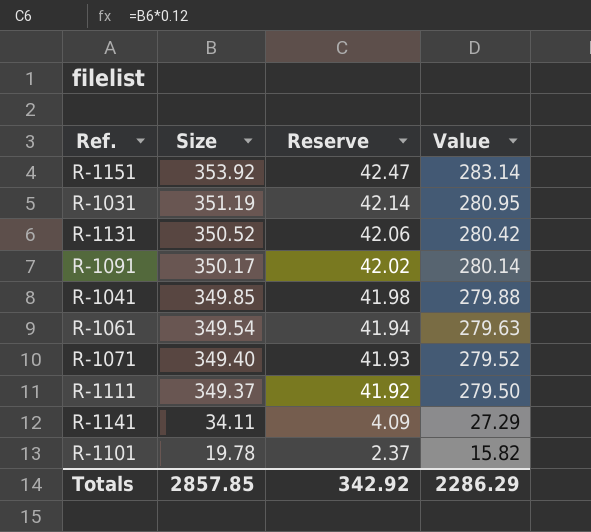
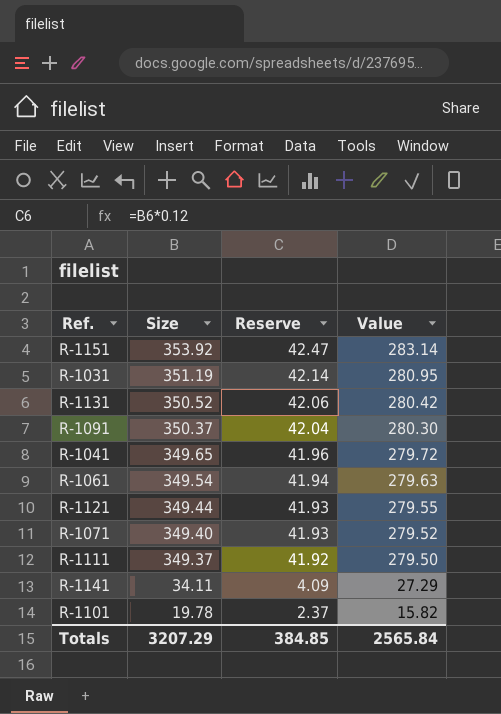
R-1091 | Size: 350.17 -> 350.37
R-1091 | Reserve: 42.02 -> 42.04
R-1091 | Value: 280.14 -> 280.30
R-1041 | Size: 349.85 -> 349.65
R-1041 | Reserve: 41.98 -> 41.96
R-1041 | Value: 279.88 -> 279.72
row R-1121: none -> 349.44 | 41.93 | 279.55
Totals | Size: 2857.85 -> 3207.29
Totals | Reserve: 342.92 -> 384.85
Totals | Value: 2286.29 -> 2565.84

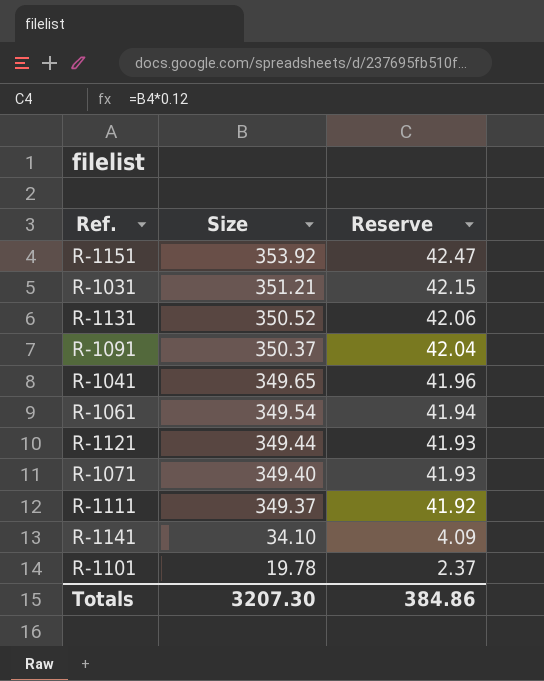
column Value | formula: [Size] * 0.8 -> none
R-1031 | Size: 351.19 -> 351.21
R-1031 | Reserve: 42.14 -> 42.15
R-1141 | Size: 34.11 -> 34.10
Totals | Size: 3207.29 -> 3207.30
Totals | Reserve: 384.85 -> 384.86

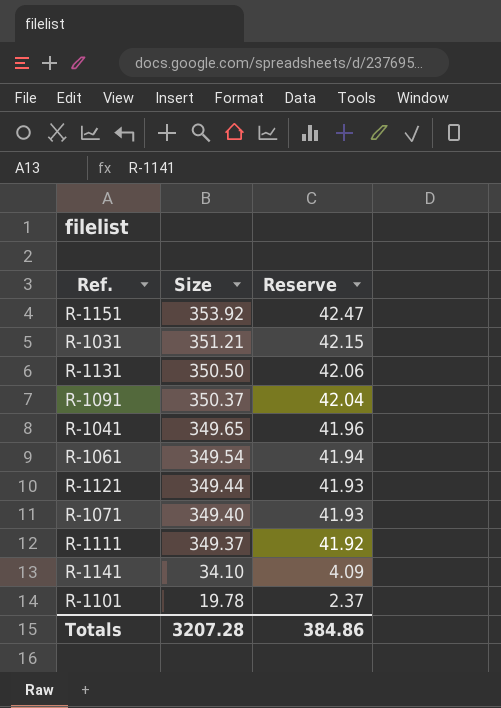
R-1131 | Size: 350.52 -> 350.50
Totals | Size: 3207.30 -> 3207.28

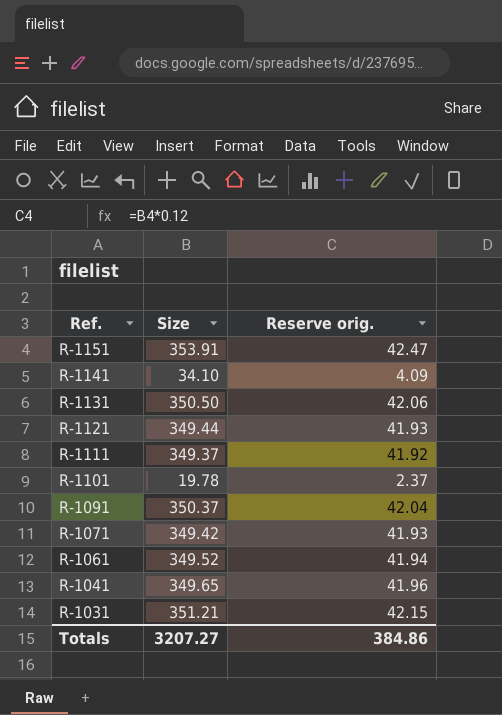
row order: Size descending -> Ref. descending
column name: Reserve -> Reserve orig.
R-1151 | Size: 353.92 -> 353.91
R-1071 | Size: 349.40 -> 349.42
R-1061 | Size: 349.54 -> 349.52
Totals | Size: 3207.28 -> 3207.27

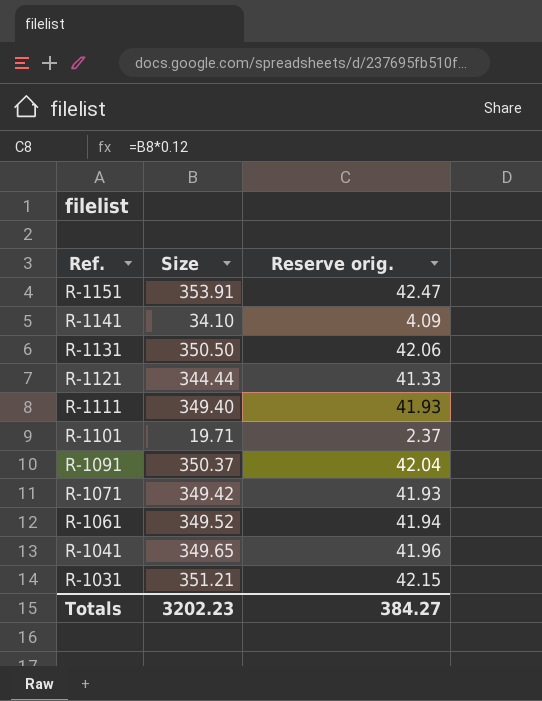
R-1121 | Size: 349.44 -> 344.44
R-1121 | Reserve orig.: 41.93 -> 41.33
R-1111 | Size: 349.37 -> 349.40
R-1111 | Reserve orig.: 41.92 -> 41.93
R-1101 | Size: 19.78 -> 19.71
Totals | Size: 3207.27 -> 3202.23
Totals | Reserve orig.: 384.86 -> 384.27

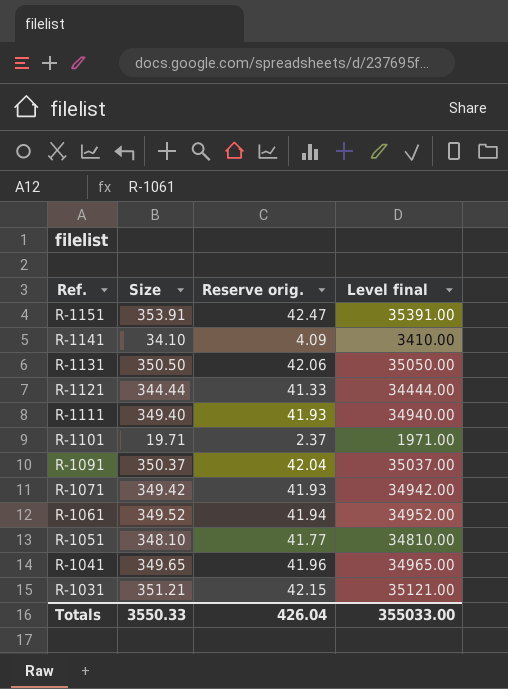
column Level final | formula: none -> [Size] * 100
row R-1051: none -> 348.10 | 41.77 | 34810.00
Totals | Size: 3202.23 -> 3550.33
Totals | Reserve orig.: 384.27 -> 426.04

